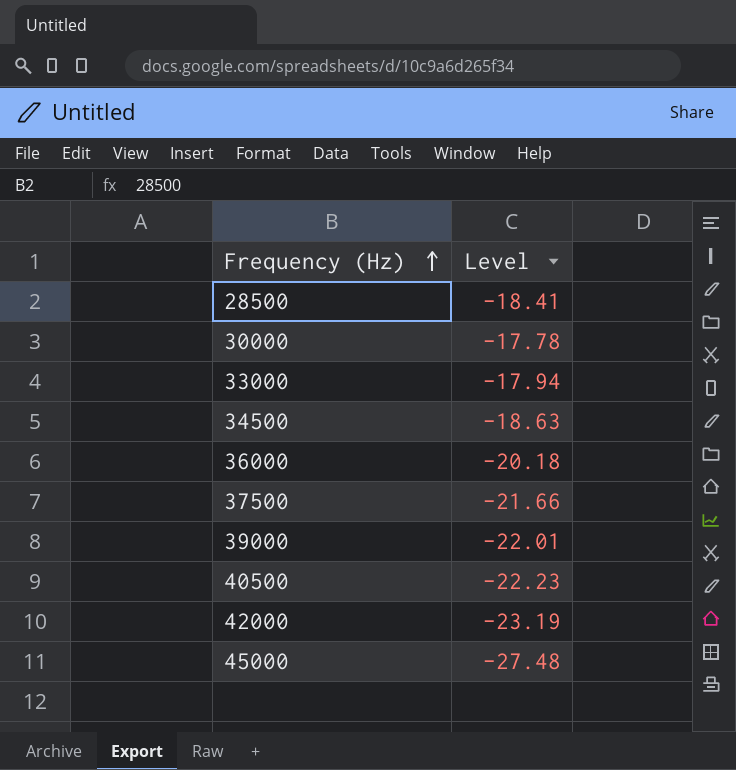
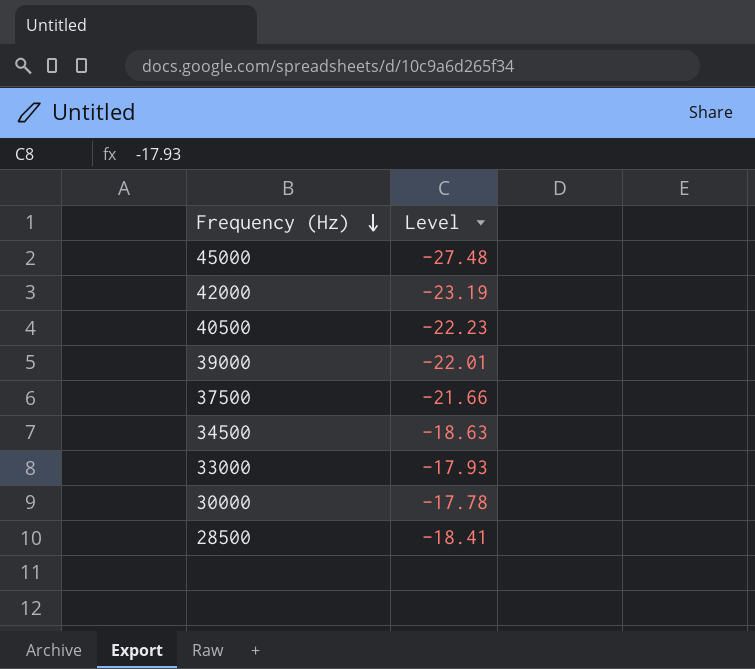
row order: Frequency (Hz) ascending -> Frequency (Hz) descending
row 36000: -20.18 -> none
33000 | Level: -17.94 -> -17.93

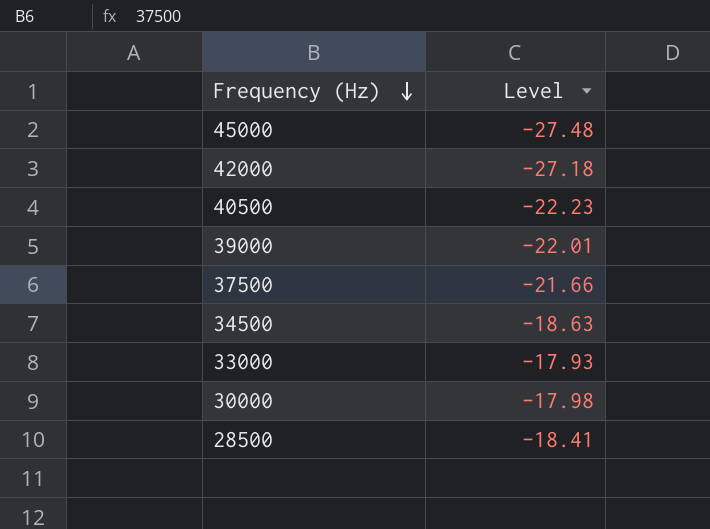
42000 | Level: -23.19 -> -27.18
30000 | Level: -17.78 -> -17.98

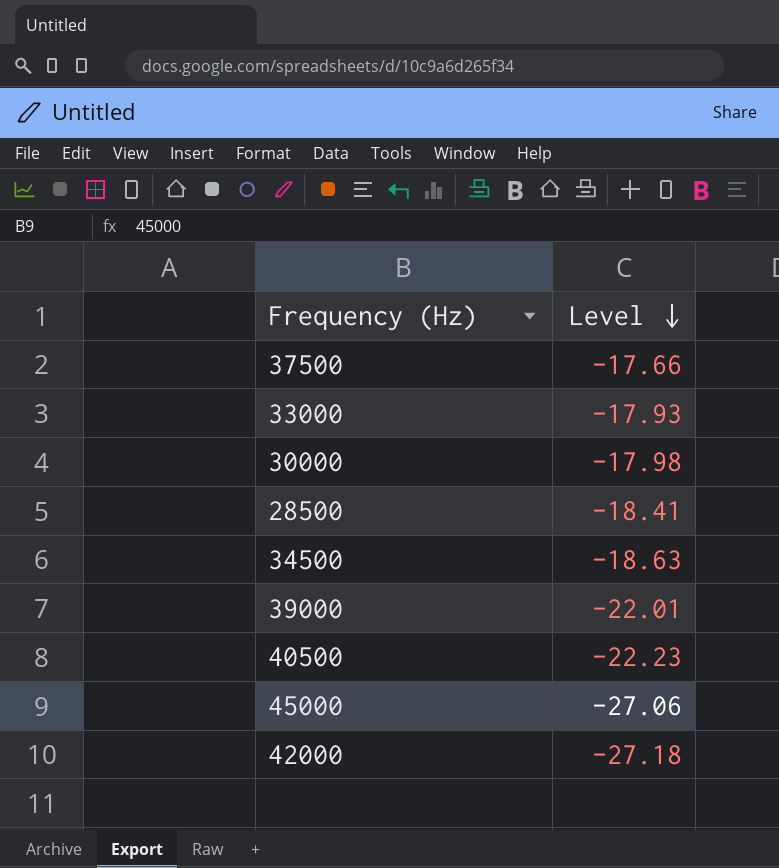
row order: Frequency (Hz) descending -> Level descending
37500 | Level: -21.66 -> -17.66
45000 | Level: -27.48 -> -27.06

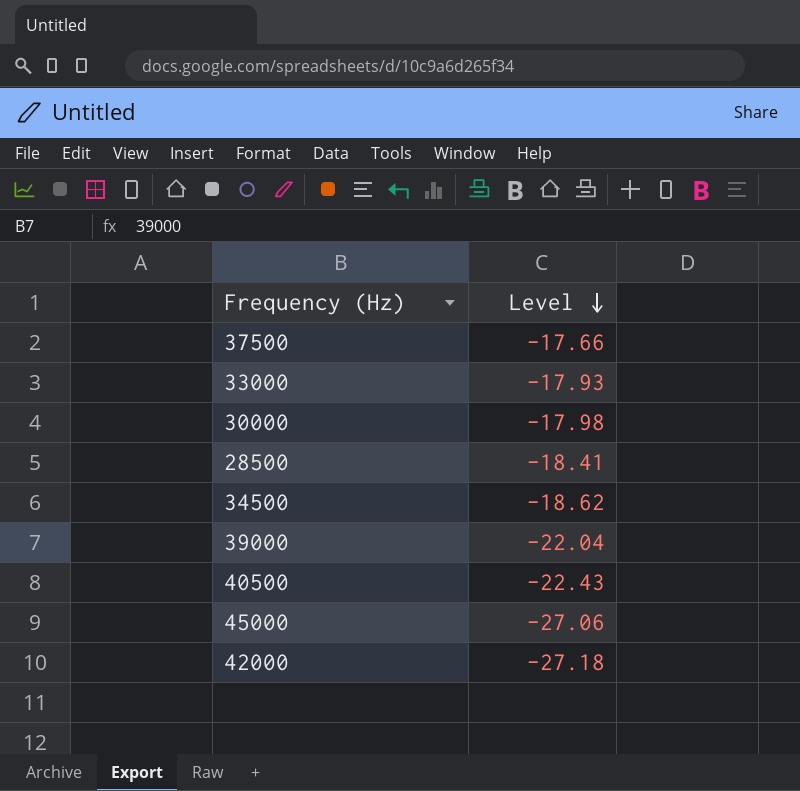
34500 | Level: -18.63 -> -18.62
39000 | Level: -22.01 -> -22.04
40500 | Level: -22.23 -> -22.43

